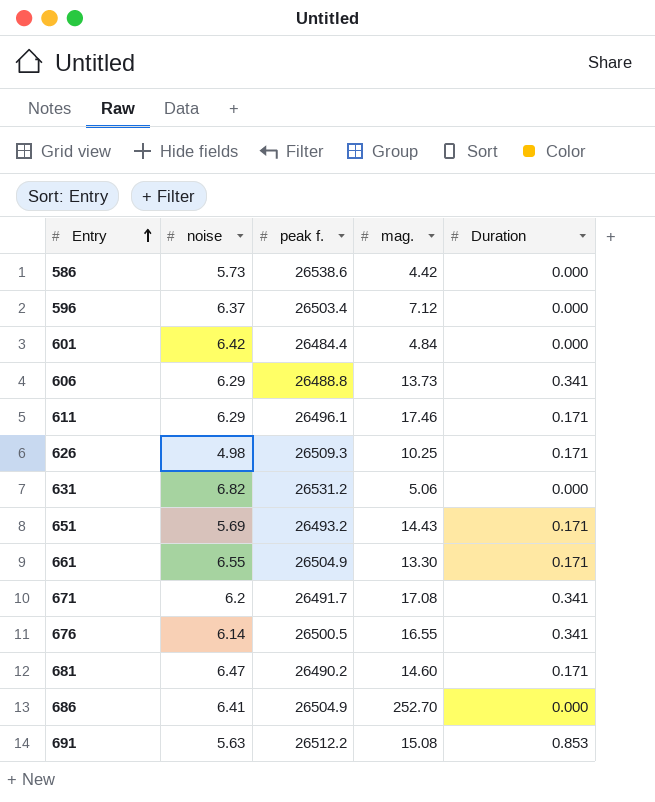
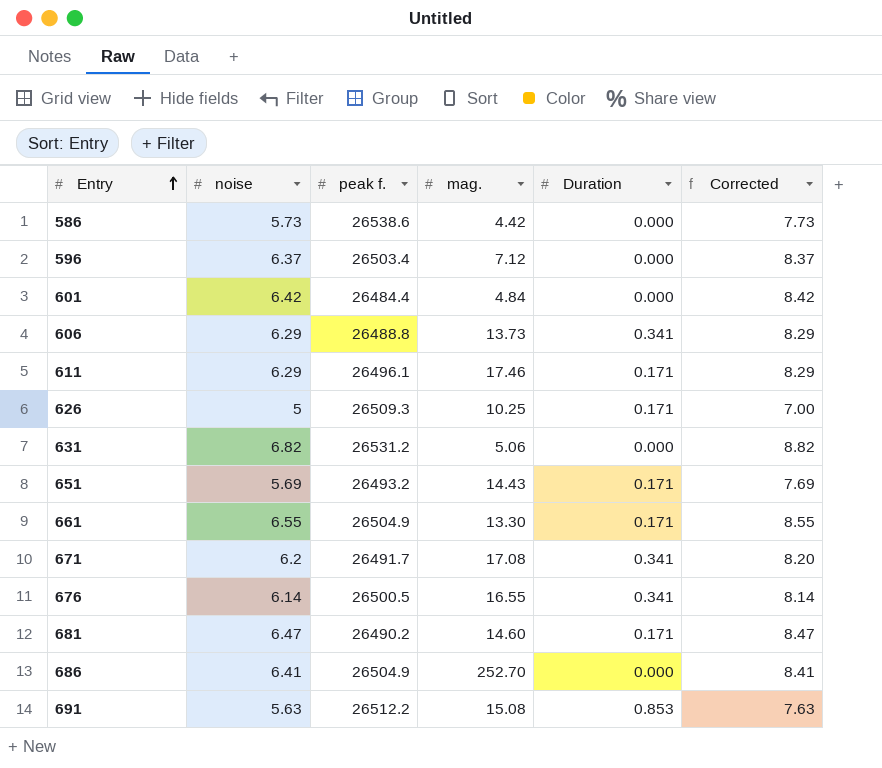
column Corrected | formula: none -> [noise] + 2
626 | noise: 4.98 -> 5

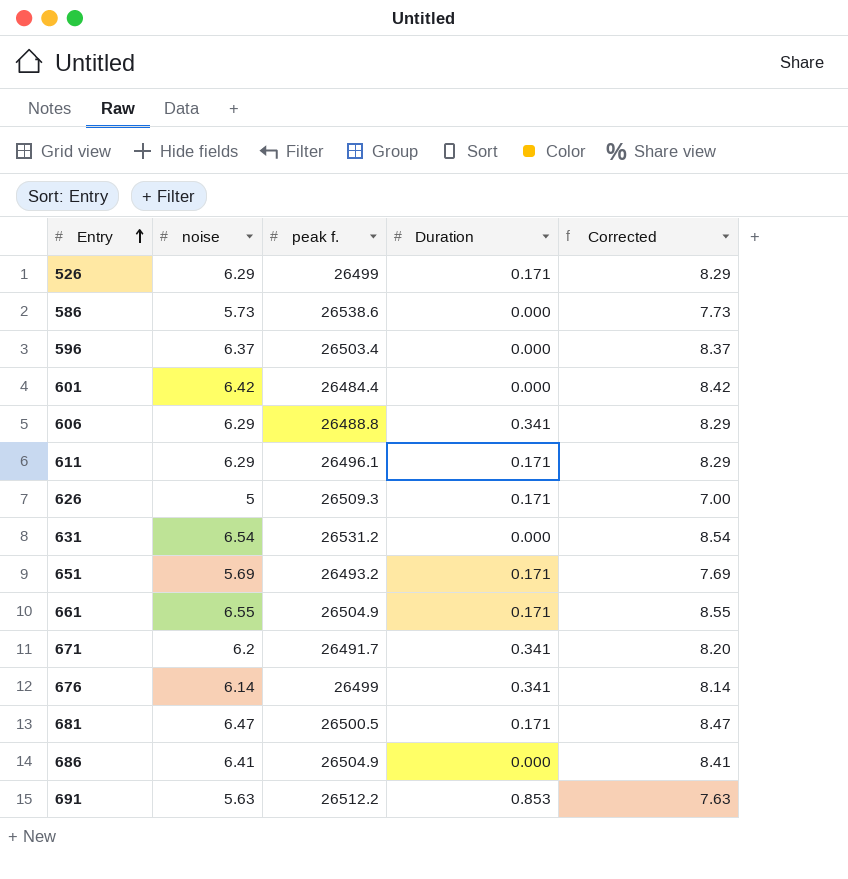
column mag. | position: 4 -> none
row 526: none -> 6.29 | 26499 | 0.171 | 8.29
631 | noise: 6.82 -> 6.54
631 | Corrected: 8.82 -> 8.54
676 | peak f.: 26500.5 -> 26499
681 | peak f.: 26490.2 -> 26500.5

